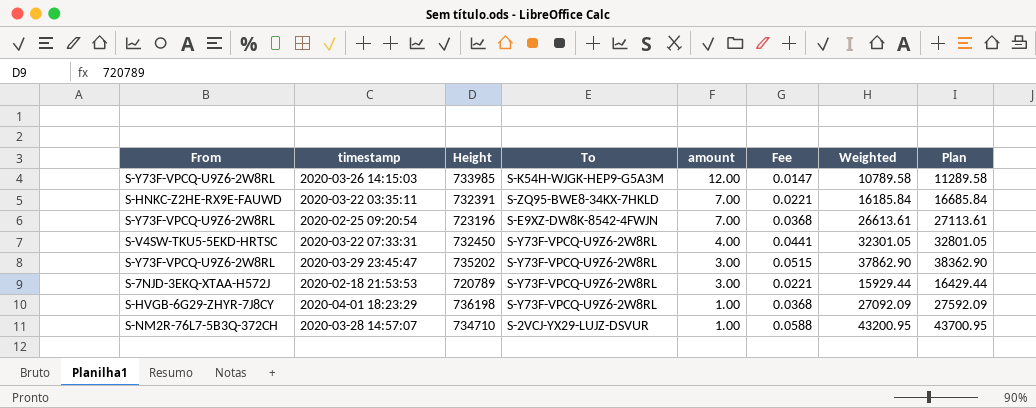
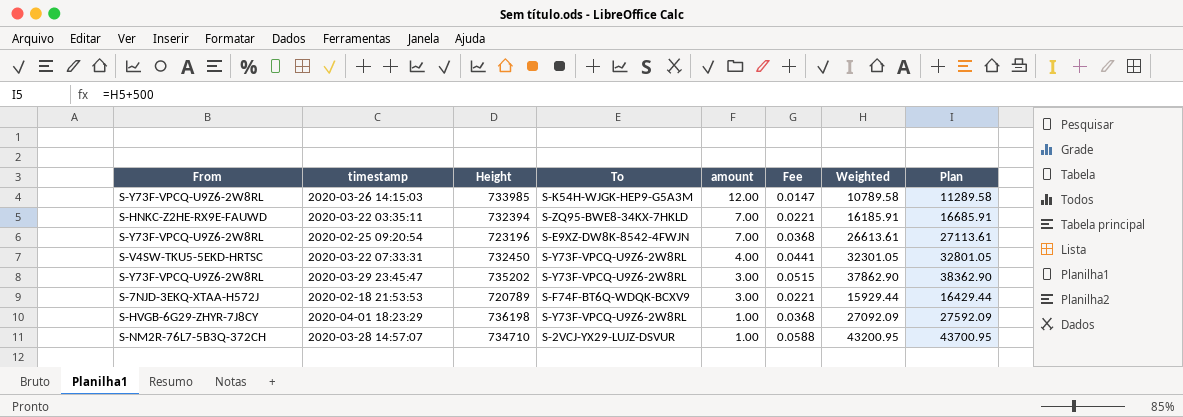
2020-03-22 03:35:11 | Height: 732391 -> 732394
2020-03-22 03:35:11 | Weighted: 16185.84 -> 16185.91
2020-03-22 03:35:11 | Plan: 16685.84 -> 16685.91
2020-02-18 21:53:53 | To: S-Y73F-VPCQ-U9Z6-2W8RL -> S-F74F-BT6Q-WDQK-BCXV9

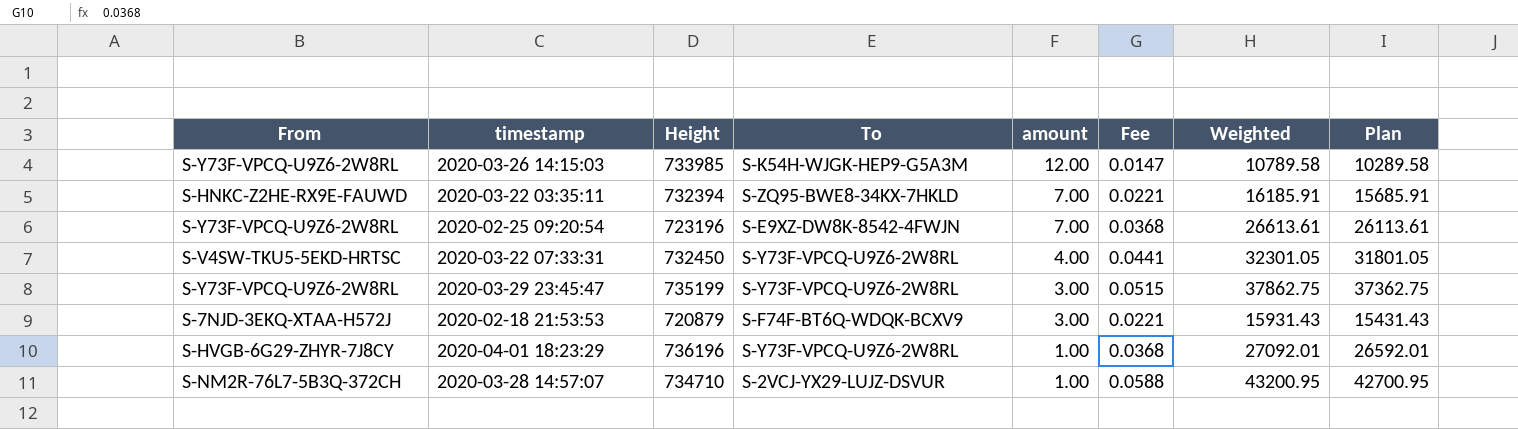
column Plan | formula: [Weighted] + 500 -> [Weighted] - 500
2020-03-29 23:45:47 | Height: 735202 -> 735199
2020-03-29 23:45:47 | Weighted: 37862.90 -> 37862.75
2020-02-18 21:53:53 | Height: 720789 -> 720879
2020-02-18 21:53:53 | Weighted: 15929.44 -> 15931.43
2020-04-01 18:23:29 | Height: 736198 -> 736196
2020-04-01 18:23:29 | Weighted: 27092.09 -> 27092.01

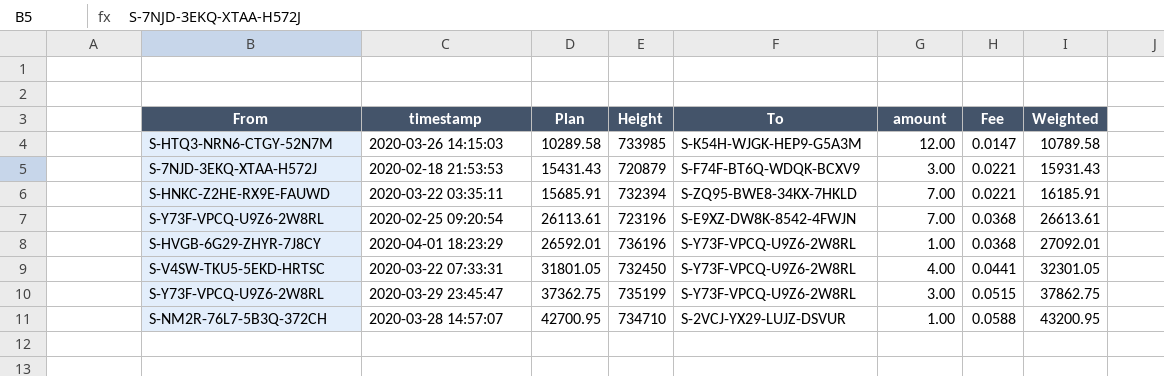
row order: amount descending -> Plan ascending
column Plan | position: 8 -> 3
2020-03-26 14:15:03 | From: S-Y73F-VPCQ-U9Z6-2W8RL -> S-HTQ3-NRN6-CTGY-52N7M

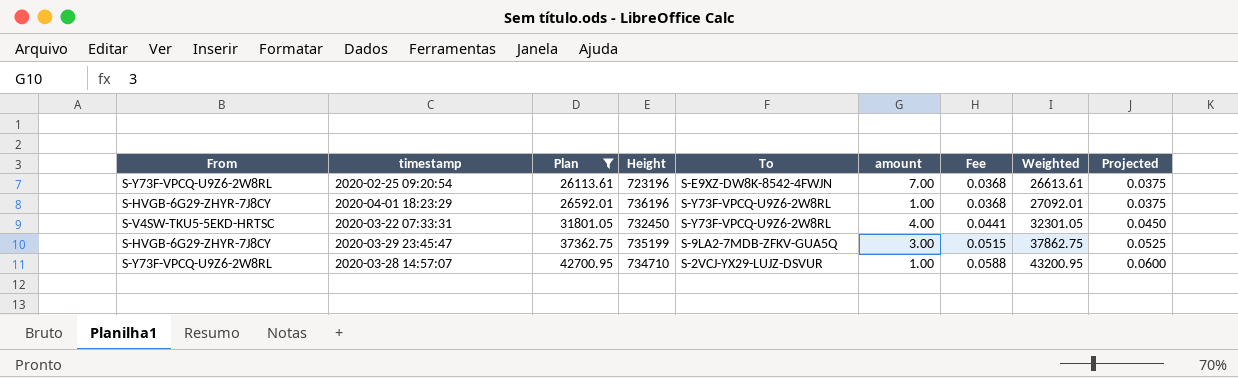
filter: none -> Plan >= 26113.61
column Projected | formula: none -> [Fee] * 1.02
2020-03-29 23:45:47 | From: S-Y73F-VPCQ-U9Z6-2W8RL -> S-HVGB-6G29-ZHYR-7J8CY
2020-03-29 23:45:47 | To: S-Y73F-VPCQ-U9Z6-2W8RL -> S-9LA2-7MDB-ZFKV-GUA5Q
2020-03-28 14:57:07 | From: S-NM2R-76L7-5B3Q-372CH -> S-Y73F-VPCQ-U9Z6-2W8RL

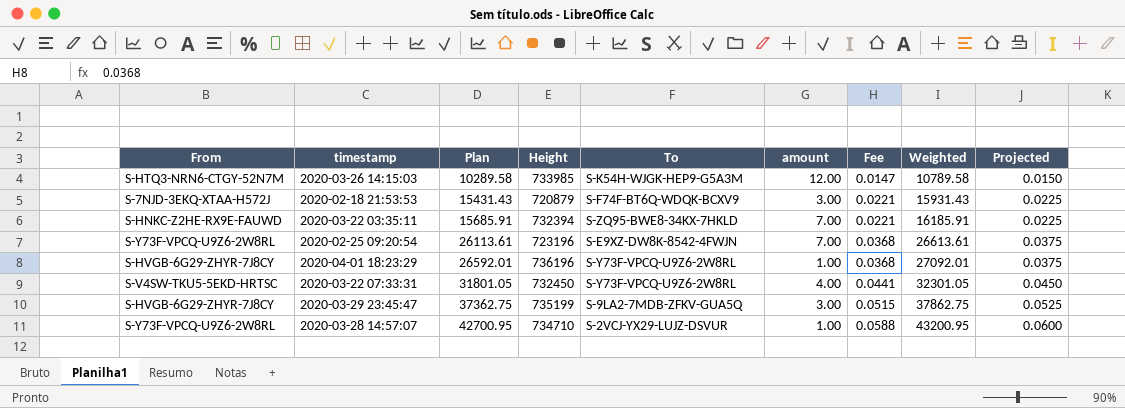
filter: Plan >= 26113.61 -> none

